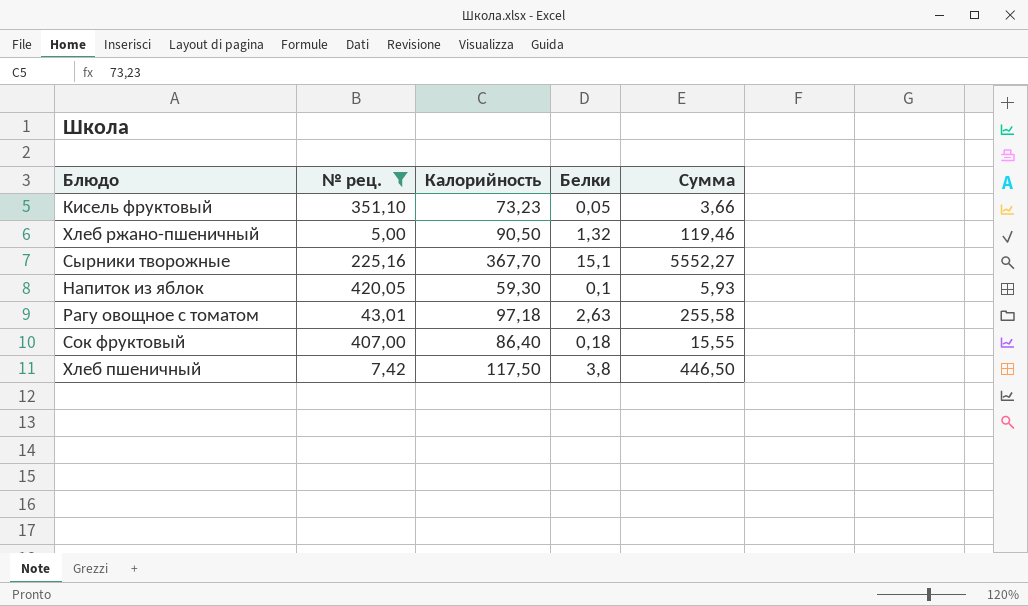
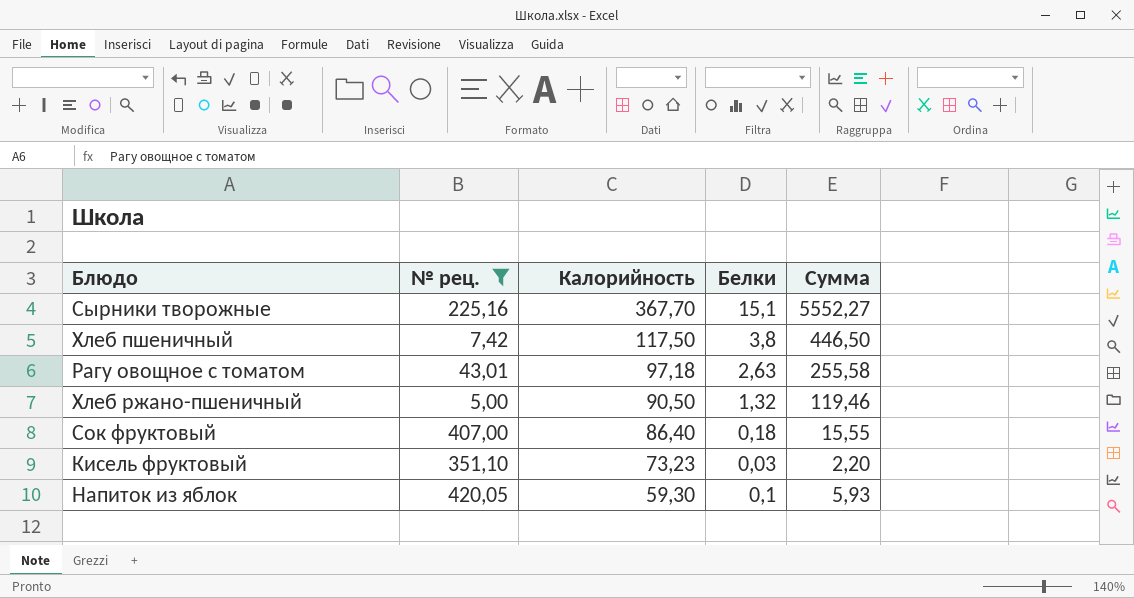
row order: none -> Калорийность descending
Кисель фруктовый | Белки: 0,05 -> 0,03
Кисель фруктовый | Сумма: 3,66 -> 2,20

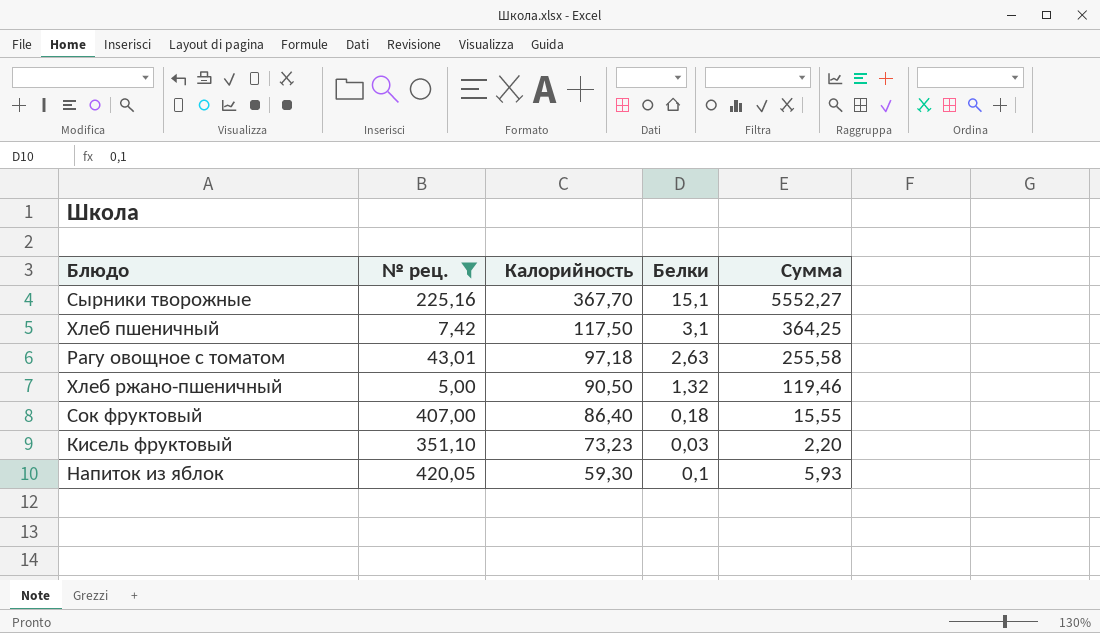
Хлеб пшеничный | Белки: 3,8 -> 3,1
Хлеб пшеничный | Сумма: 446,50 -> 364,25

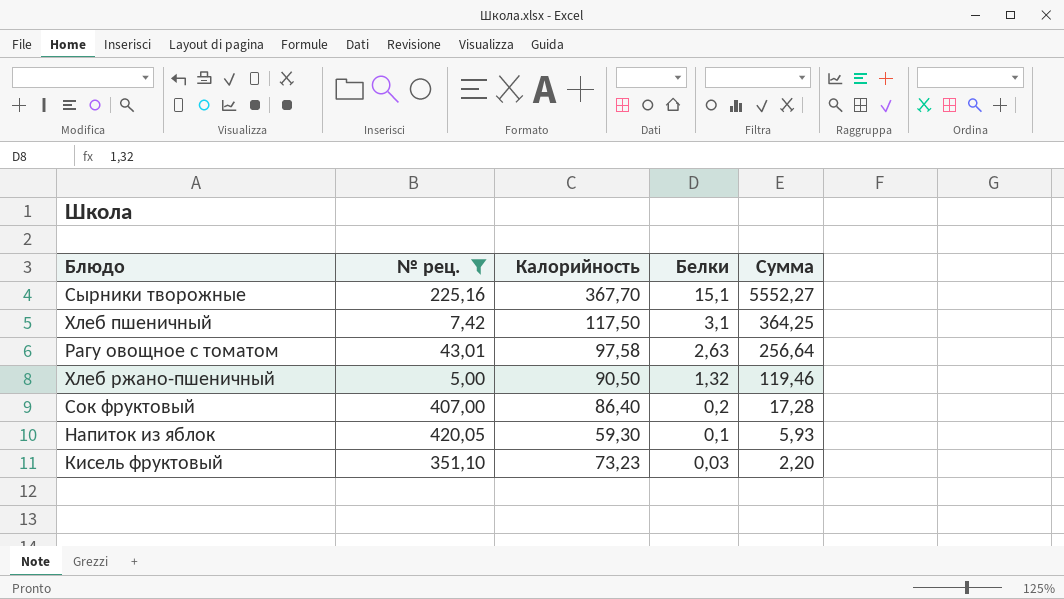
row order: Калорийность descending -> Белки descending
Рагу овощное с томатом | Калорийность: 97,18 -> 97,58
Рагу овощное с томатом | Сумма: 255,58 -> 256,64
Сок фруктовый | Белки: 0,18 -> 0,2
Сок фруктовый | Сумма: 15,55 -> 17,28

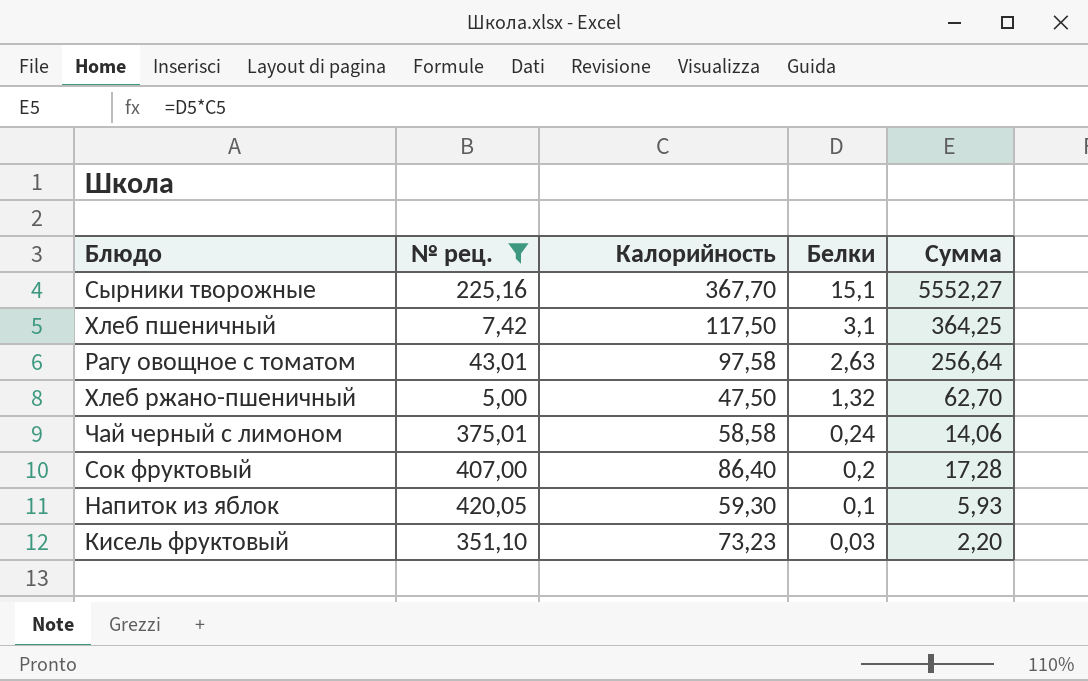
Хлеб ржано-пшеничный | Калорийность: 90,50 -> 47,50
Хлеб ржано-пшеничный | Сумма: 119,46 -> 62,70
row Чай черный с лимоном: none -> 375,01 | 58,58 | 0,24 | 14,06

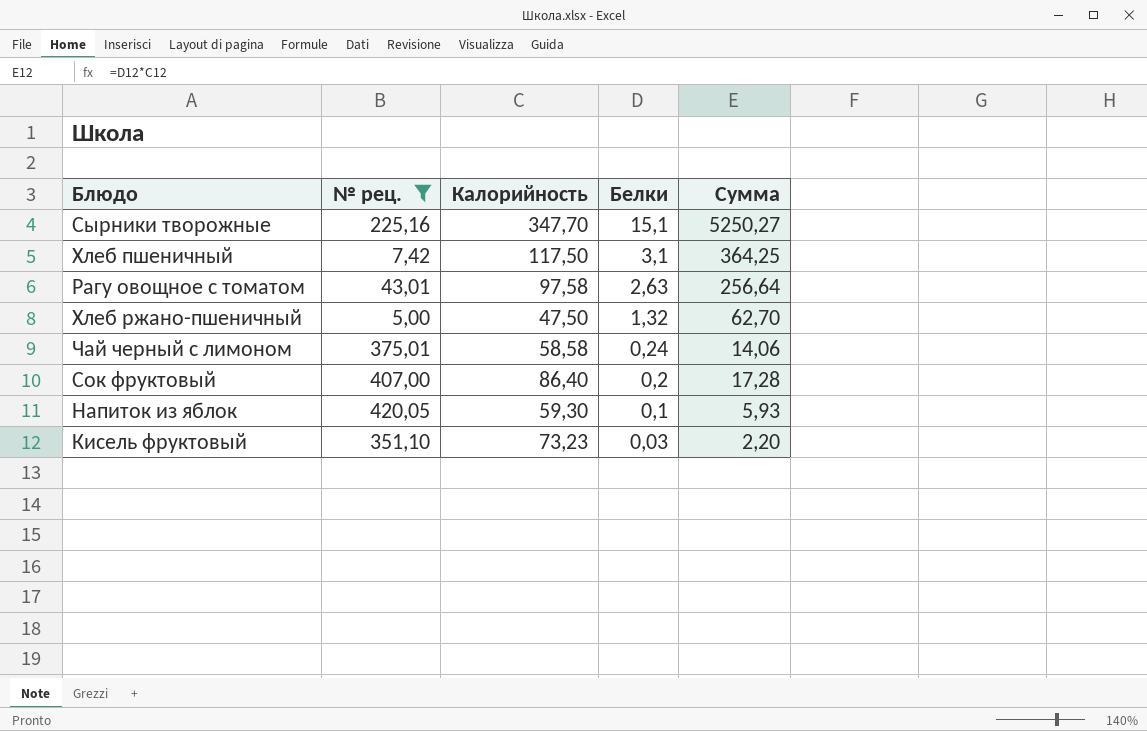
Сырники творожные | Калорийность: 367,70 -> 347,70
Сырники творожные | Сумма: 5552,27 -> 5250,27

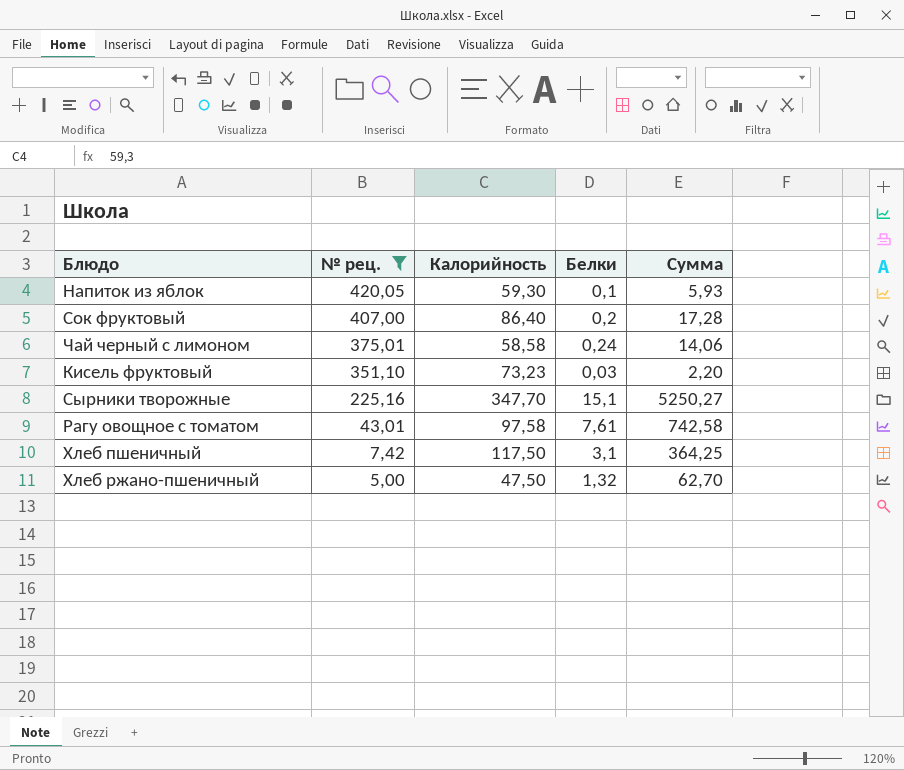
row order: Белки descending -> № рец. descending
Рагу овощное с томатом | Белки: 2,63 -> 7,61
Рагу овощное с томатом | Сумма: 256,64 -> 742,58

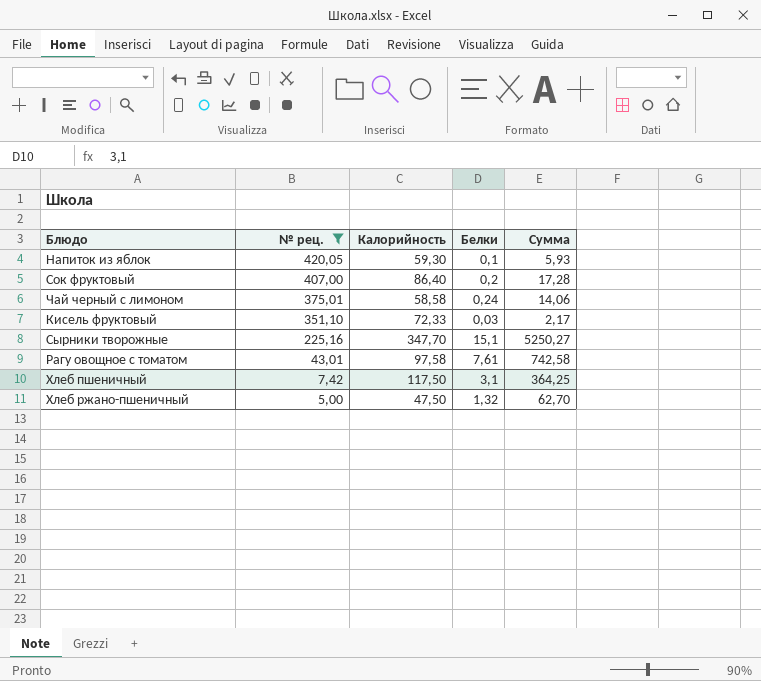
Кисель фруктовый | Калорийность: 73,23 -> 72,33
Кисель фруктовый | Сумма: 2,20 -> 2,17

